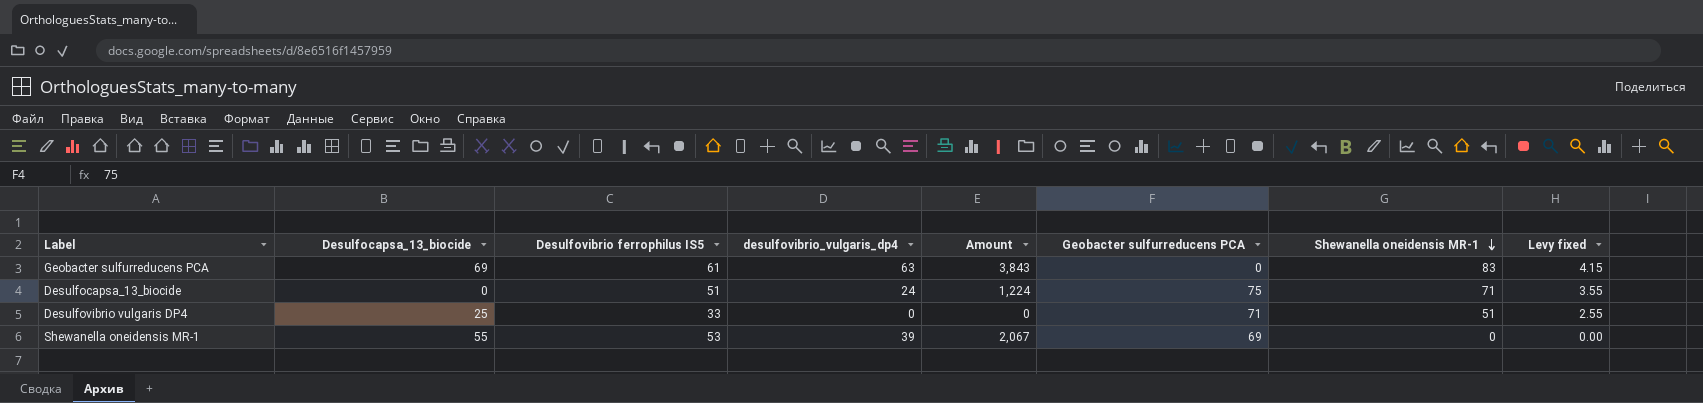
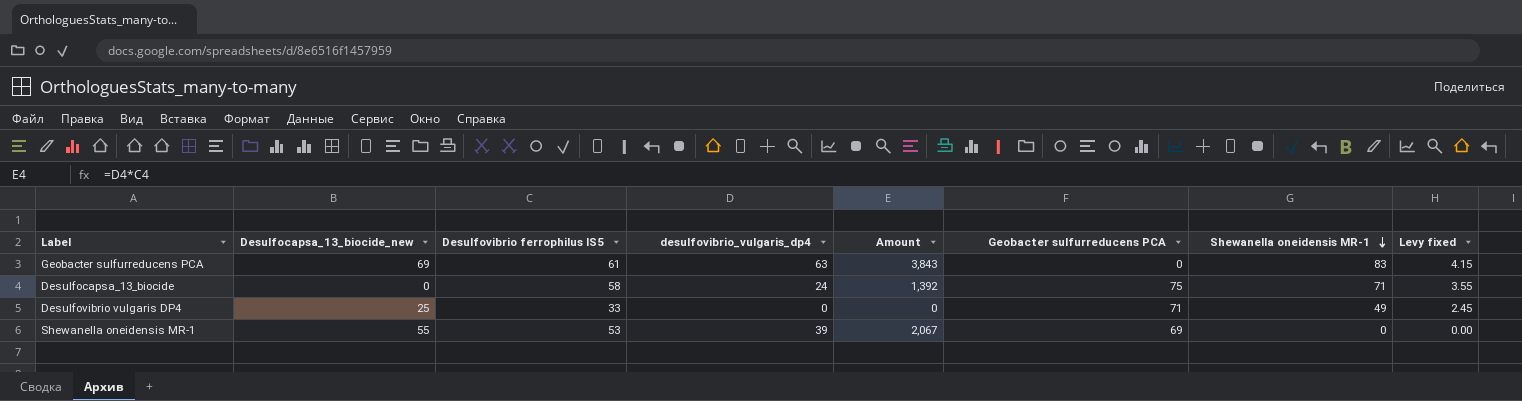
column name: Desulfocapsa_13_biocide -> Desulfocapsa_13_biocide_new
Desulfocapsa_13_biocide | Desulfovibrio ferrophilus IS5: 51 -> 58
Desulfocapsa_13_biocide | Amount: 1,224 -> 1,392
Desulfovibrio vulgaris DP4 | Shewanella oneidensis MR-1: 51 -> 49
Desulfovibrio vulgaris DP4 | Levy fixed: 2.55 -> 2.45

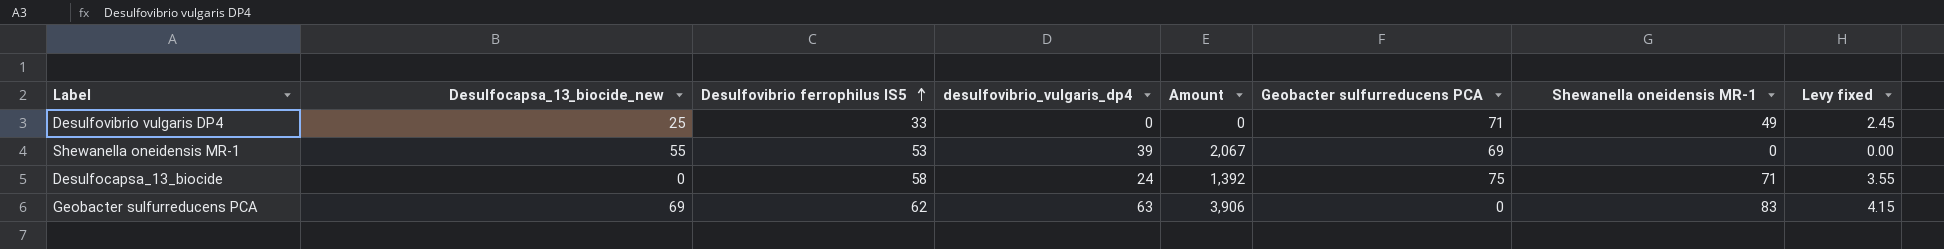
row order: Shewanella oneidensis MR-1 descending -> Desulfovibrio ferrophilus IS5 ascending
Geobacter sulfurreducens PCA | Desulfovibrio ferrophilus IS5: 61 -> 62
Geobacter sulfurreducens PCA | Amount: 3,843 -> 3,906

